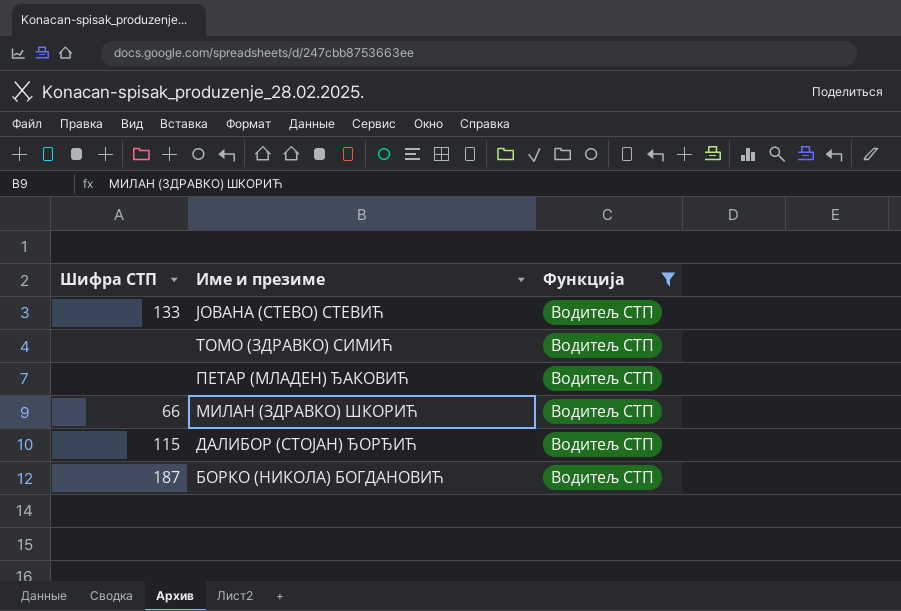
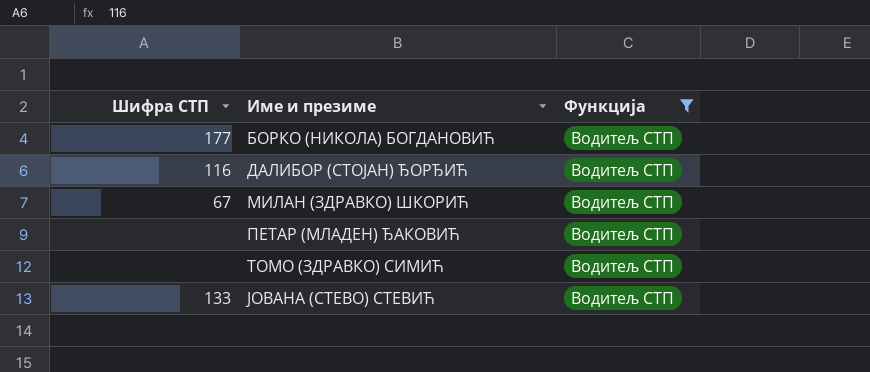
row order: Име и презиме descending -> Име и презиме ascending
БОРКО (НИКОЛА) БОГДАНОВИЋ | Шифра СТП: 187 -> 177
ДАЛИБОР (СТОЈАН) ЂОРЂИЋ | Шифра СТП: 115 -> 116
МИЛАН (ЗДРАВКО) ШКОРИЋ | Шифра СТП: 66 -> 67

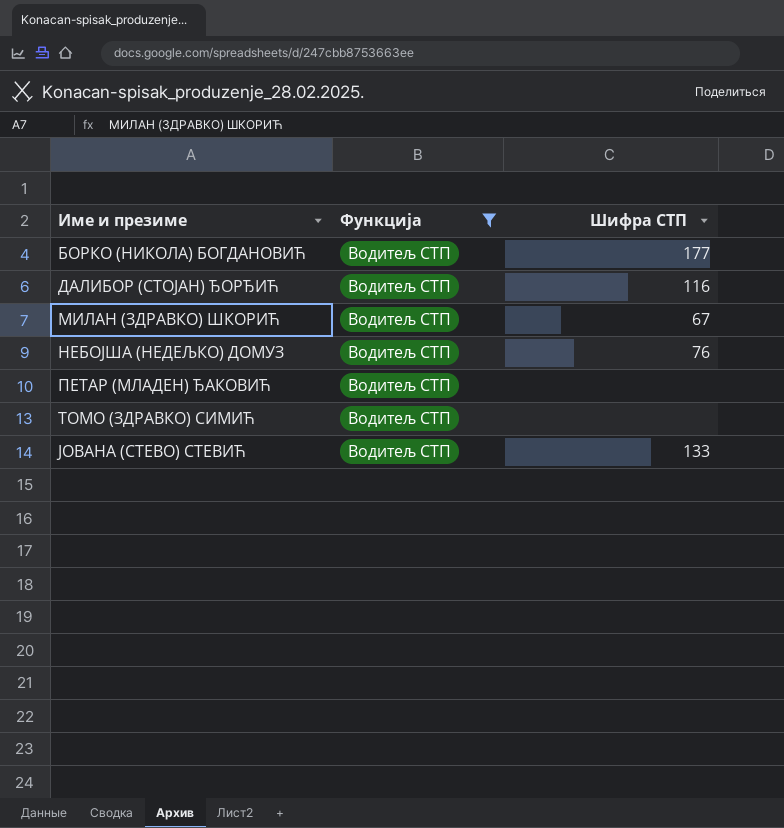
column Шифра СТП | position: 1 -> 3
row НЕБОЈША (НЕДЕЉКО) ДОМУЗ: none -> Водитељ СТП | 76

